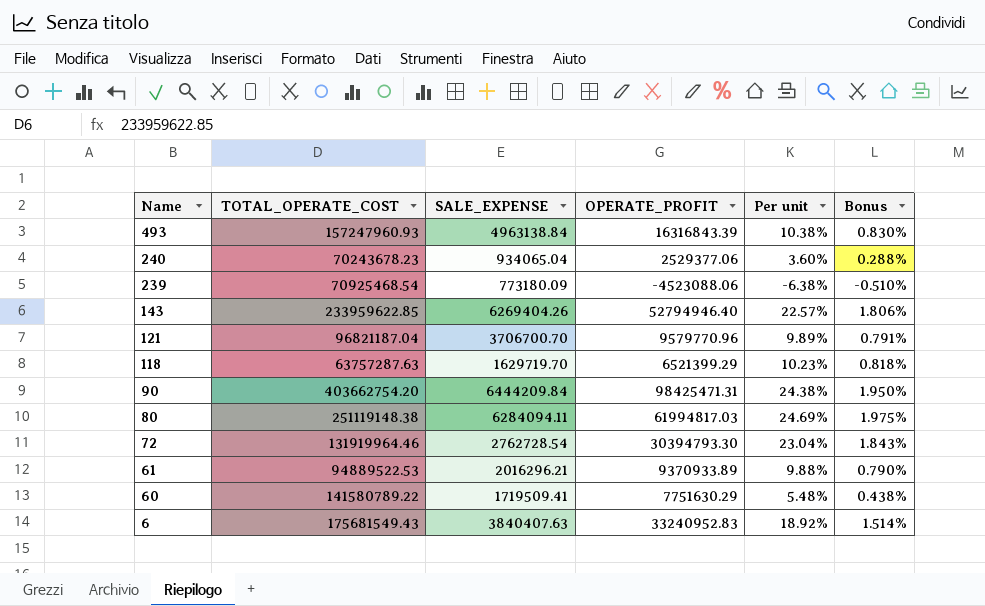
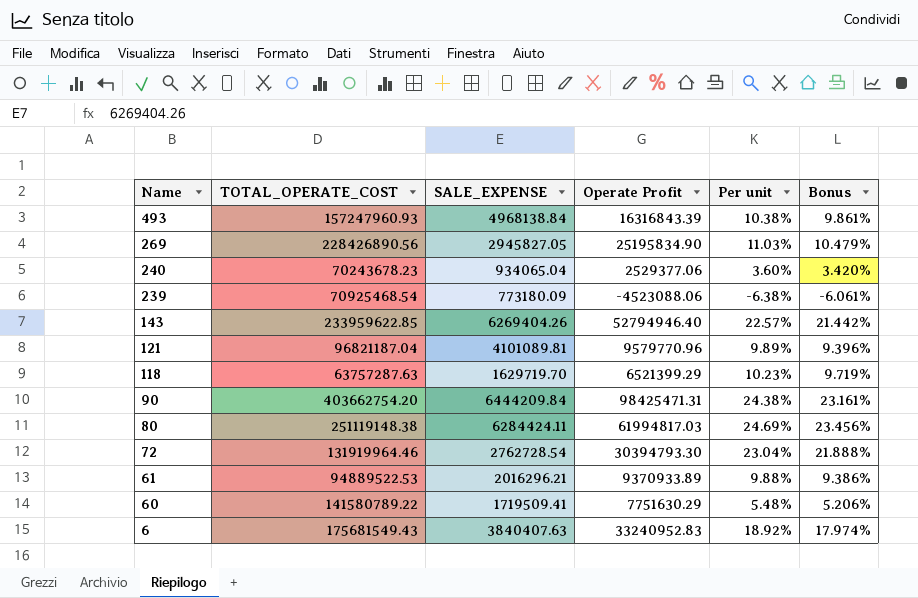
column name: OPERATE_PROFIT -> Operate Profit
column Bonus | formula: [Per unit] * 0.08 -> [Per unit] * 0.95
493 | SALE_EXPENSE: 4963138.84 -> 4968138.84
row 269: none -> 228426890.56 | 2945827.05 | 25195834.90 | 11.03% | 10.479%
121 | SALE_EXPENSE: 3706700.70 -> 4101089.81
80 | SALE_EXPENSE: 6284094.11 -> 6284424.11

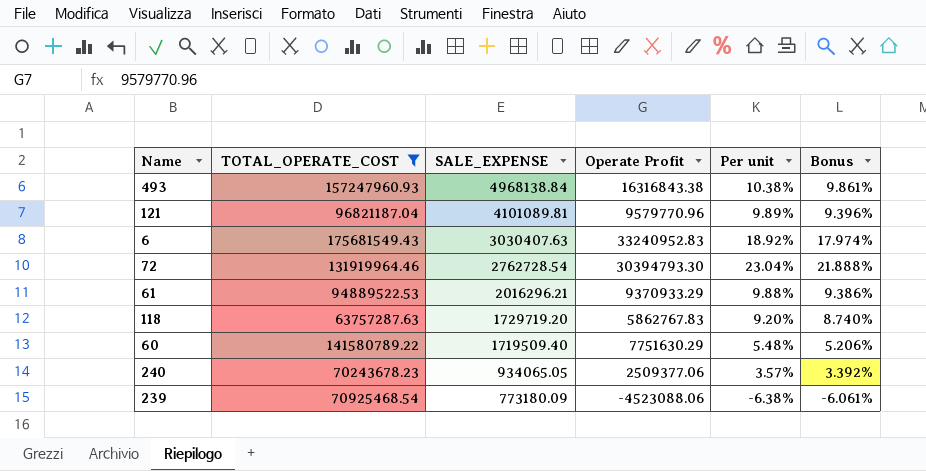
filter: none -> TOTAL_OPERATE_COST <= 175681549.43
row order: Name descending -> SALE_EXPENSE descending
493 | Operate Profit: 16316843.39 -> 16316843.38
6 | SALE_EXPENSE: 3840407.63 -> 3030407.63
61 | Operate Profit: 9370933.89 -> 9370933.29
118 | SALE_EXPENSE: 1629719.70 -> 1729719.20
118 | Operate Profit: 6521399.29 -> 5862767.83
118 | Per unit: 10.23% -> 9.20%
118 | Bonus: 9.719% -> 8.740%
60 | SALE_EXPENSE: 1719509.41 -> 1719509.40
240 | SALE_EXPENSE: 934065.04 -> 934065.05
240 | Operate Profit: 2529377.06 -> 2509377.06
240 | Per unit: 3.60% -> 3.57%
240 | Bonus: 3.420% -> 3.392%

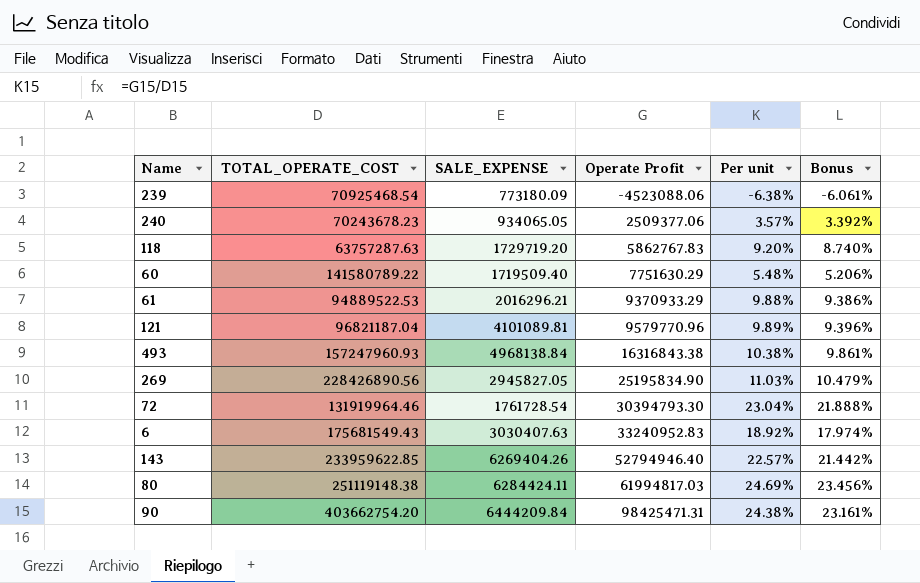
filter: TOTAL_OPERATE_COST <= 175681549.43 -> none
row order: SALE_EXPENSE descending -> Operate Profit ascending
72 | SALE_EXPENSE: 2762728.54 -> 1761728.54

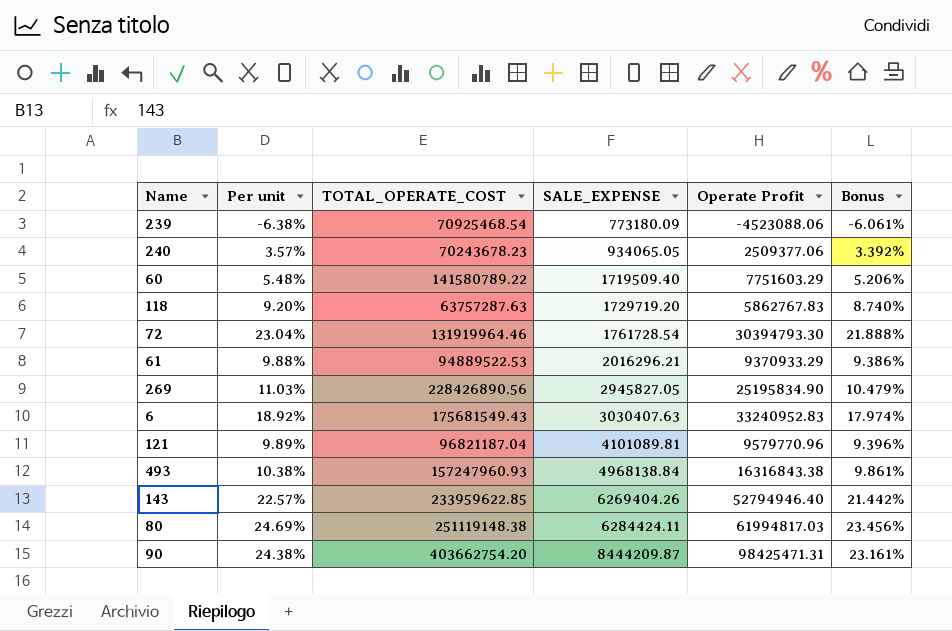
row order: Operate Profit ascending -> SALE_EXPENSE ascending
column Per unit | position: 5 -> 2
60 | Operate Profit: 7751630.29 -> 7751603.29
90 | SALE_EXPENSE: 6444209.84 -> 8444209.87

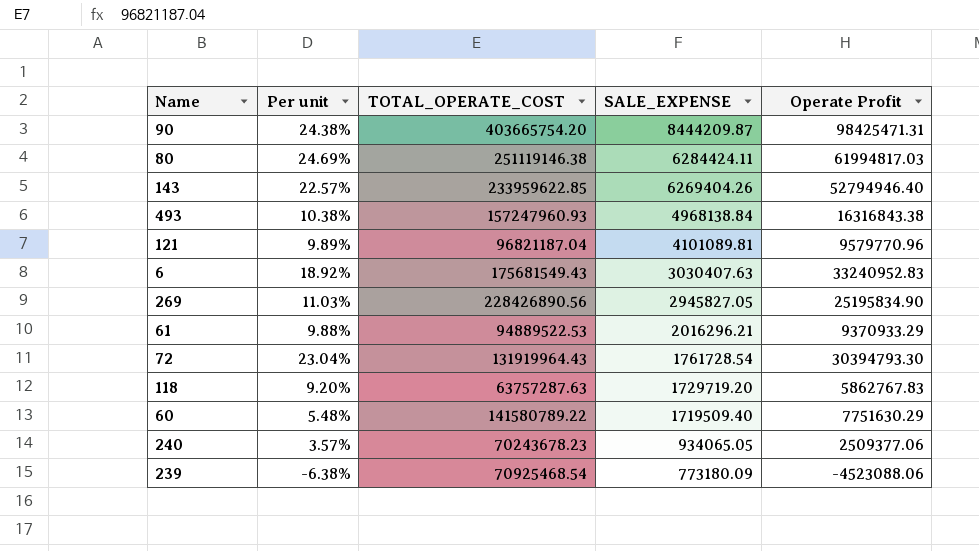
row order: SALE_EXPENSE ascending -> SALE_EXPENSE descending
column Bonus | formula: [Per unit] * 0.95 -> none
90 | TOTAL_OPERATE_COST: 403662754.20 -> 403665754.20
80 | TOTAL_OPERATE_COST: 251119148.38 -> 251119146.38
72 | TOTAL_OPERATE_COST: 131919964.46 -> 131919964.43
60 | Operate Profit: 7751603.29 -> 7751630.29

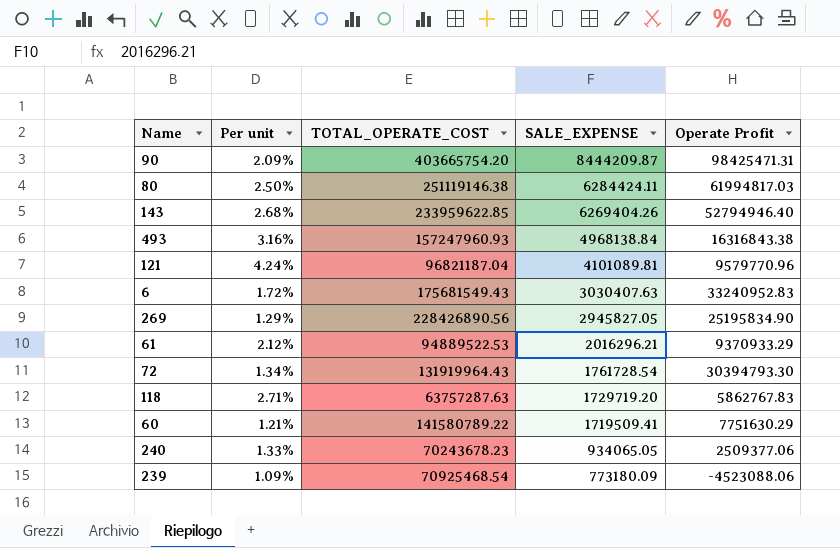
column Per unit | formula: [Operate Profit] / [TOTAL_OPERATE_COST] -> [SALE_EXPENSE] / [TOTAL_OPERATE_COST]
60 | SALE_EXPENSE: 1719509.40 -> 1719509.41

